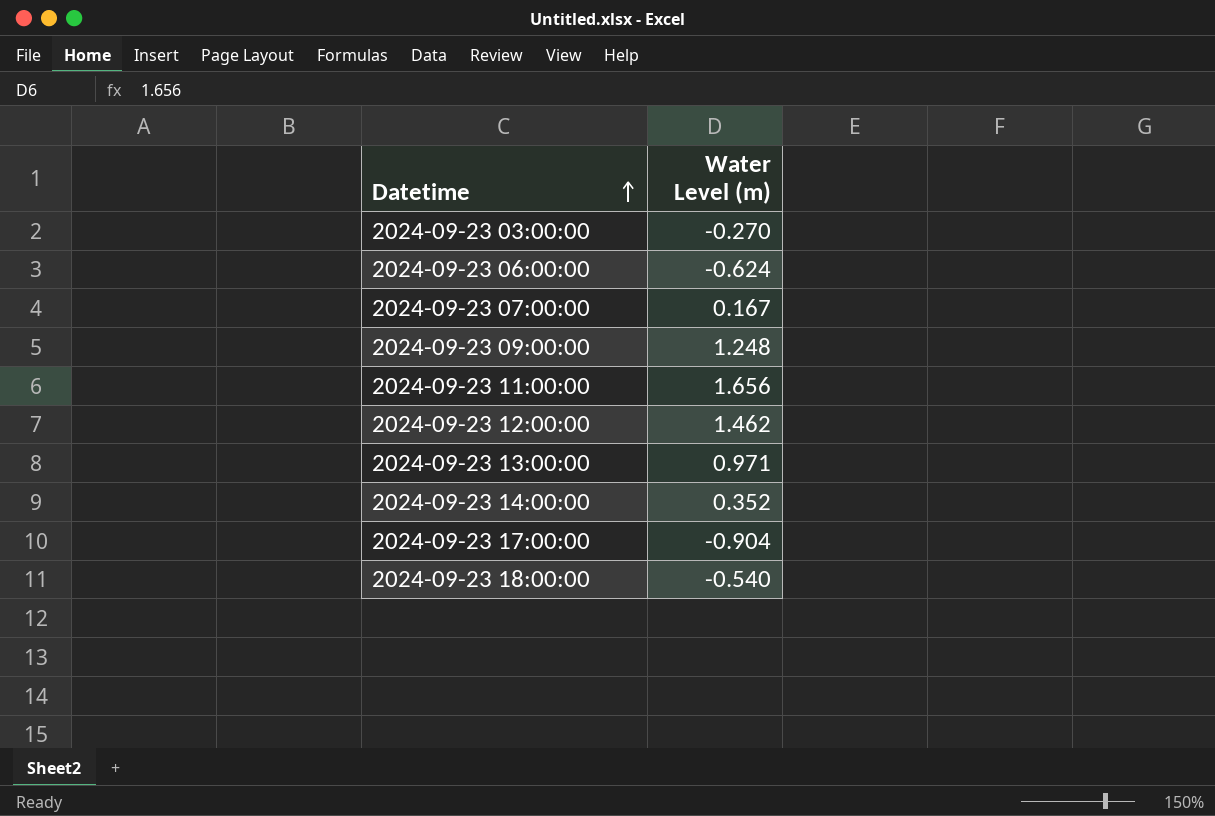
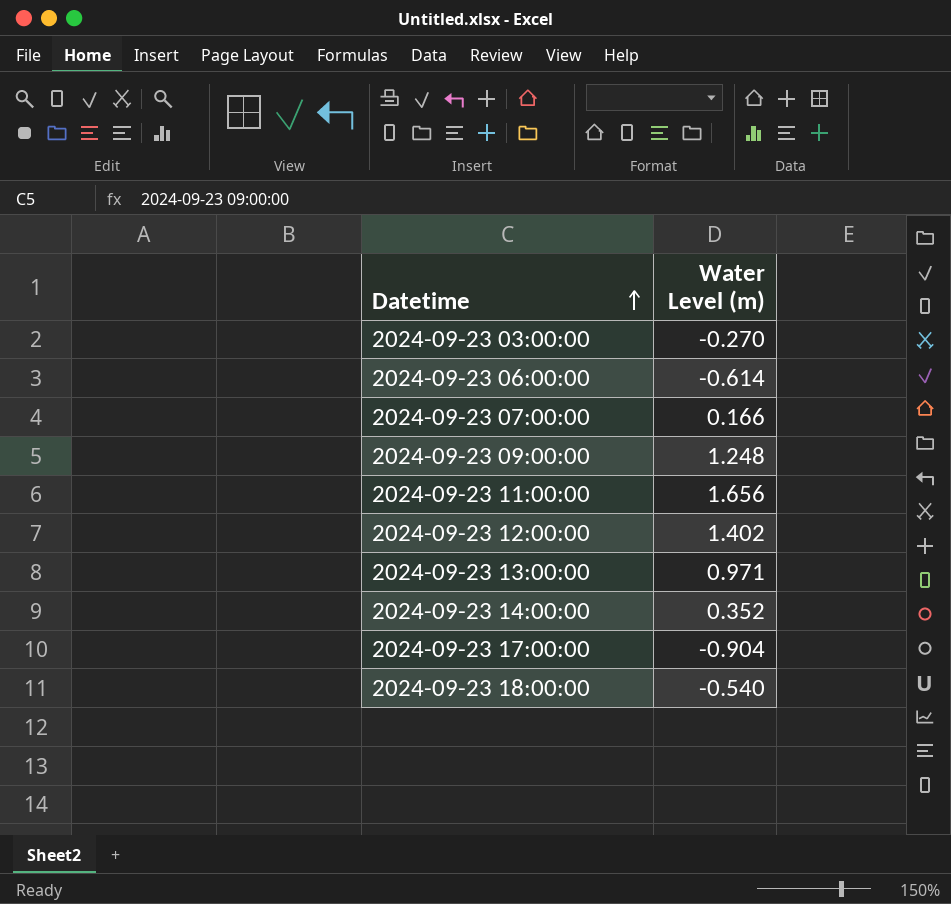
2024-09-23 06:00:00 | Water Level (m): -0.624 -> -0.614
2024-09-23 07:00:00 | Water Level (m): 0.167 -> 0.166
2024-09-23 12:00:00 | Water Level (m): 1.462 -> 1.402

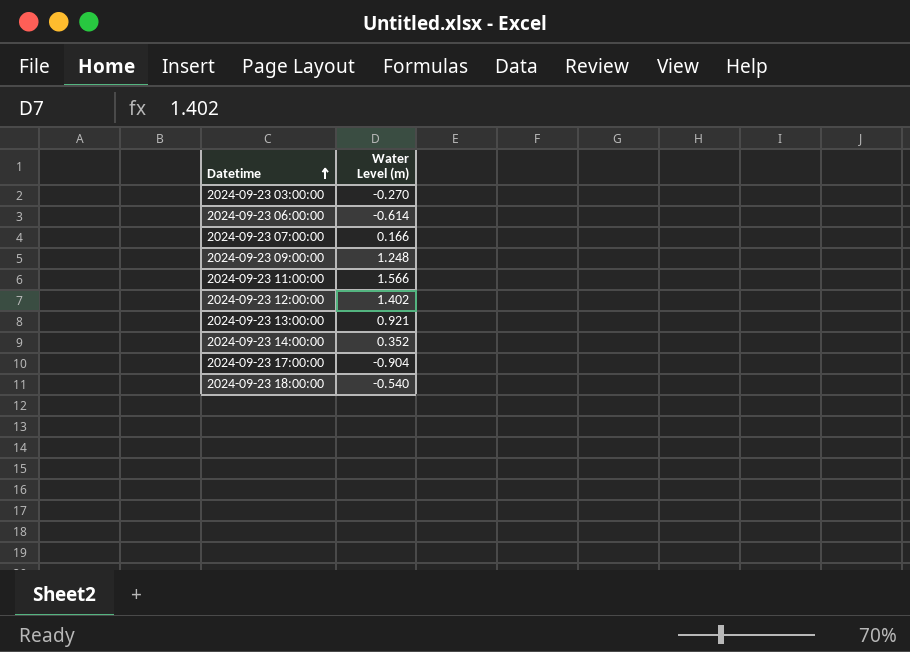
2024-09-23 11:00:00 | Water Level (m): 1.656 -> 1.566
2024-09-23 13:00:00 | Water Level (m): 0.971 -> 0.921

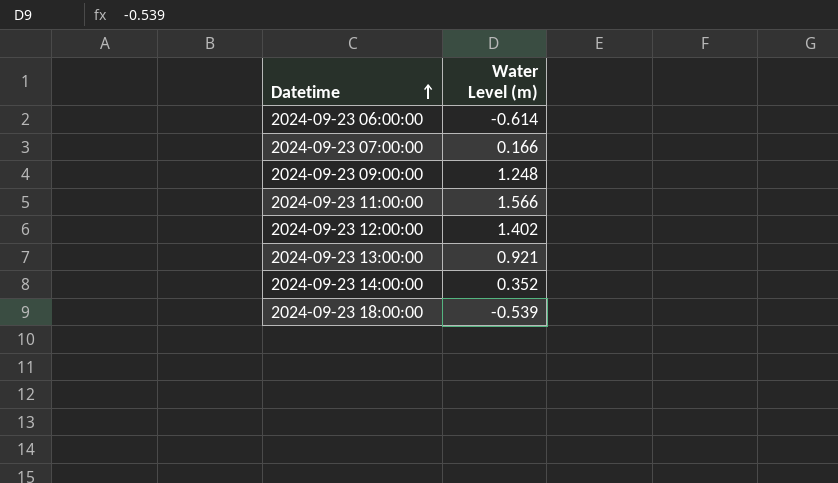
row 2024-09-23 03:00:00: -0.270 -> none
row 2024-09-23 17:00:00: -0.904 -> none
2024-09-23 18:00:00 | Water Level (m): -0.540 -> -0.539

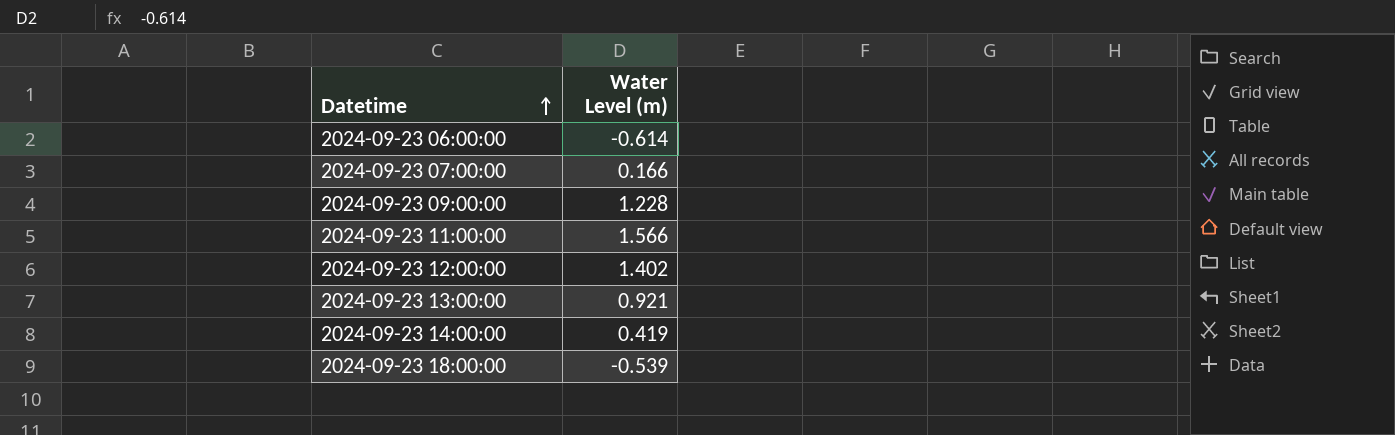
2024-09-23 09:00:00 | Water Level (m): 1.248 -> 1.228
2024-09-23 14:00:00 | Water Level (m): 0.352 -> 0.419

